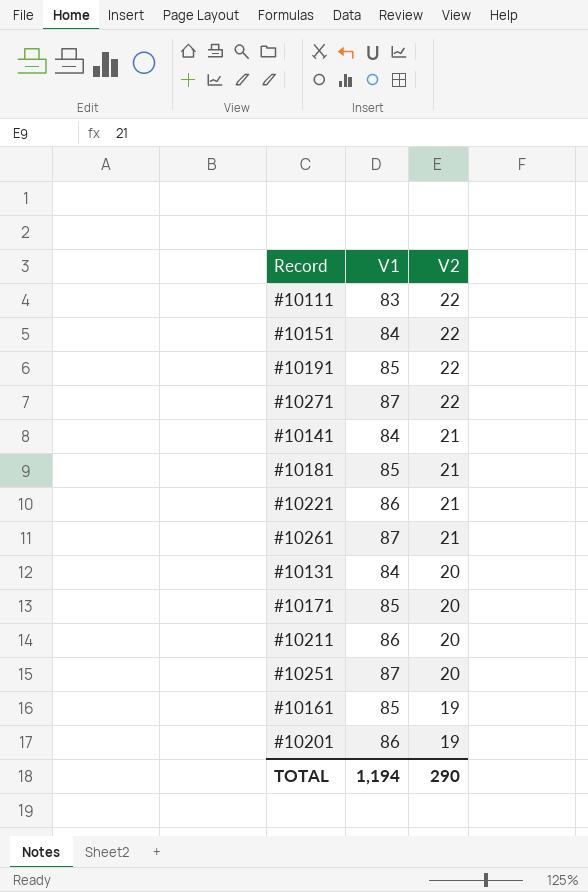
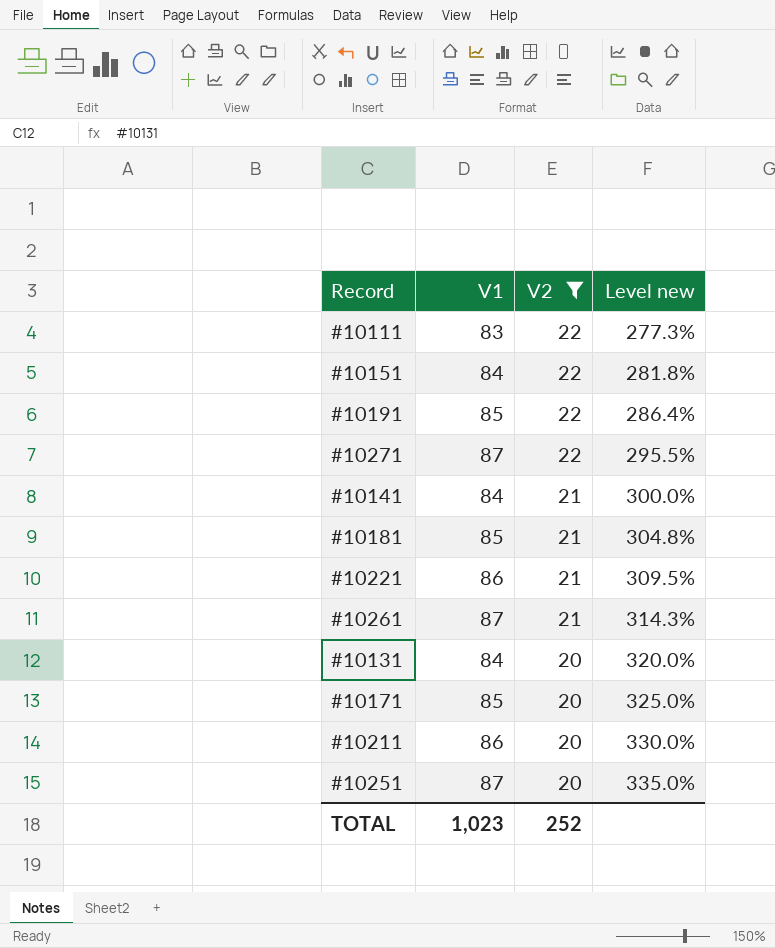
filter: none -> V2 != 19
column Level new | formula: none -> ([V1] - [V2]) / [V2]
TOTAL | V1: 1,194 -> 1,023
TOTAL | V2: 290 -> 252

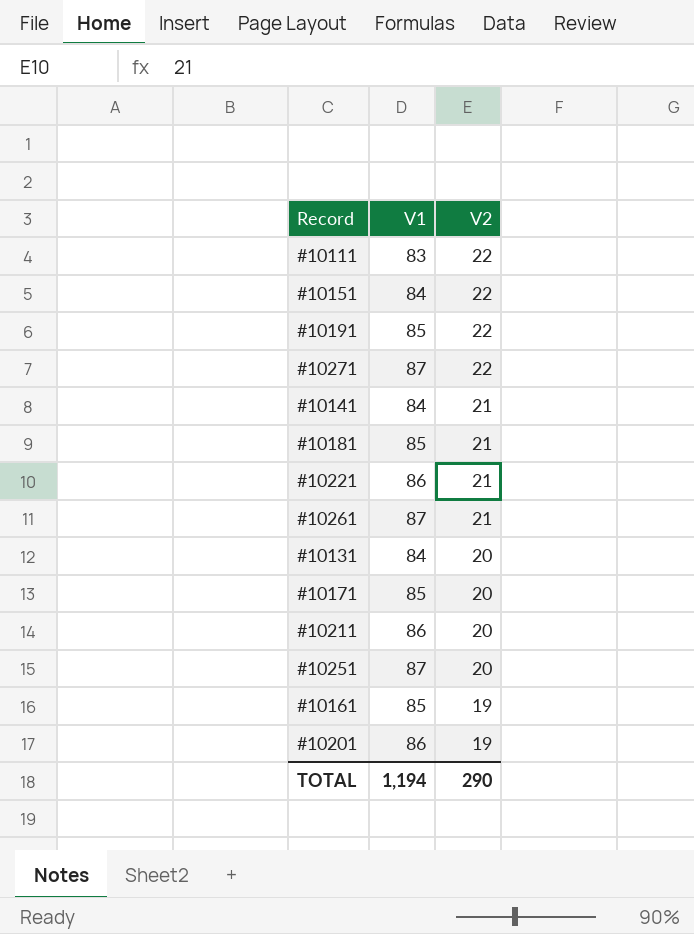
filter: V2 != 19 -> none
column Level new | formula: ([V1] - [V2]) / [V2] -> none
TOTAL | V1: 1,023 -> 1,194
TOTAL | V2: 252 -> 290

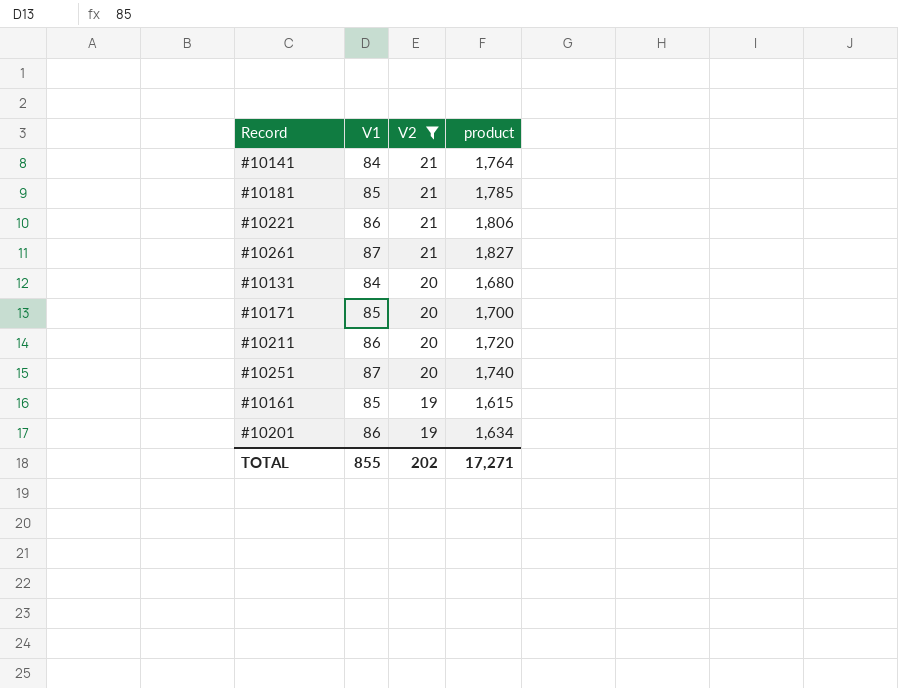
filter: none -> V2 != 22
column product | formula: none -> [V1] * [V2]
TOTAL | V1: 1,194 -> 855
TOTAL | V2: 290 -> 202

